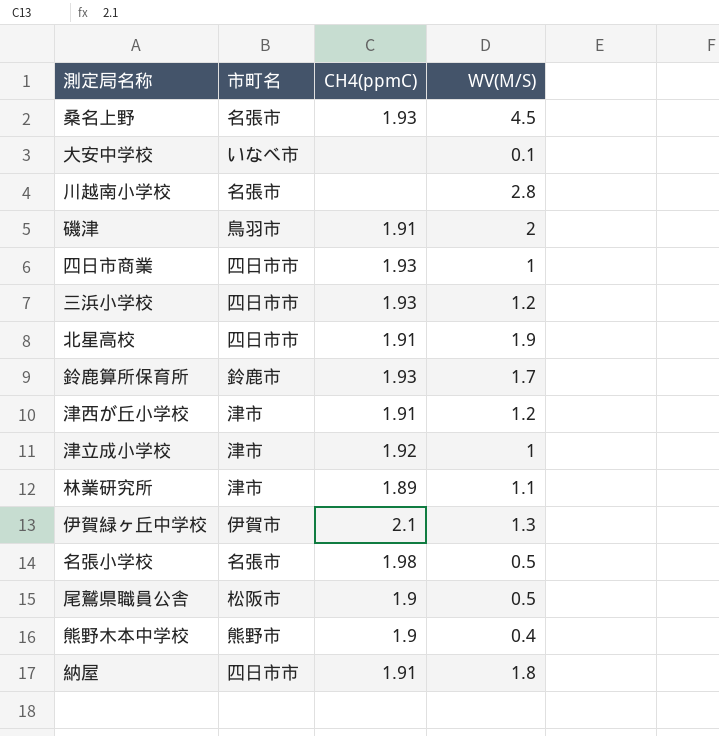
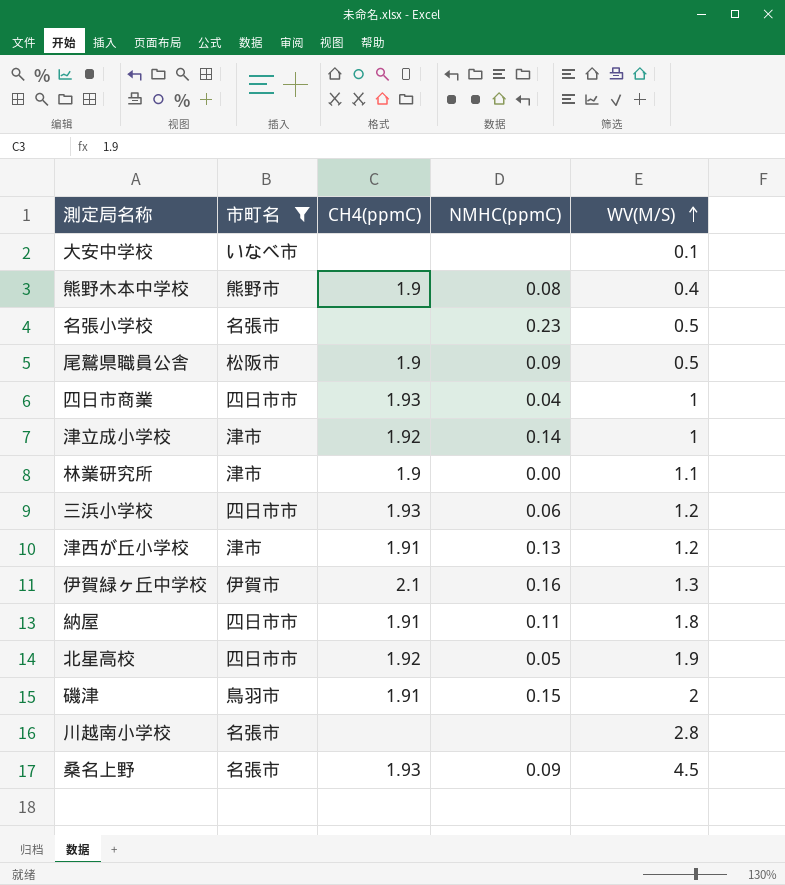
filter: none -> 市町名 != 鈴鹿市
row order: none -> WV(M/S) ascending
column NMHC(ppmC) | position: none -> 4
名張小学校 | CH4(ppmC): 1.98 -> none
林業研究所 | CH4(ppmC): 1.89 -> 1.9
北星高校 | CH4(ppmC): 1.91 -> 1.92

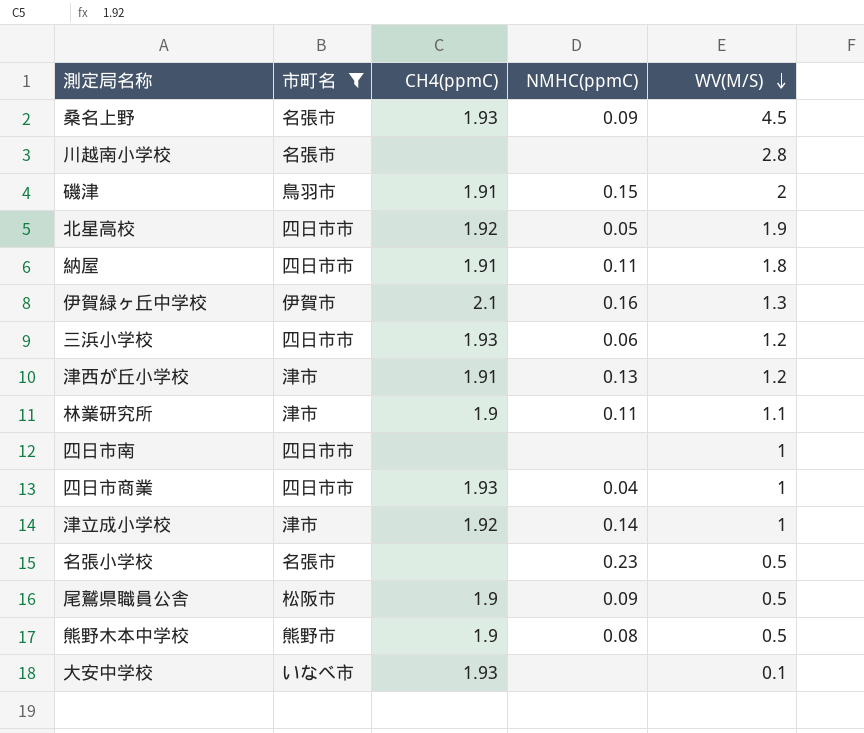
row order: WV(M/S) ascending -> WV(M/S) descending
林業研究所 | NMHC(ppmC): 0.00 -> 0.11
row 四日市南: none -> 四日市市 | none | none | 1
熊野木本中学校 | WV(M/S): 0.4 -> 0.5
大安中学校 | CH4(ppmC): none -> 1.93

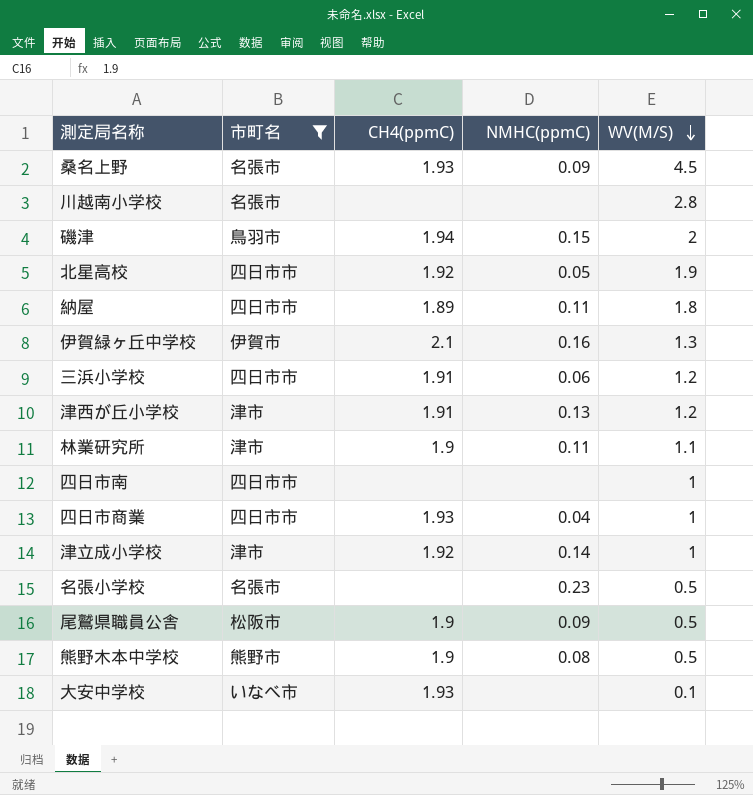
磯津 | CH4(ppmC): 1.91 -> 1.94
納屋 | CH4(ppmC): 1.91 -> 1.89
三浜小学校 | CH4(ppmC): 1.93 -> 1.91

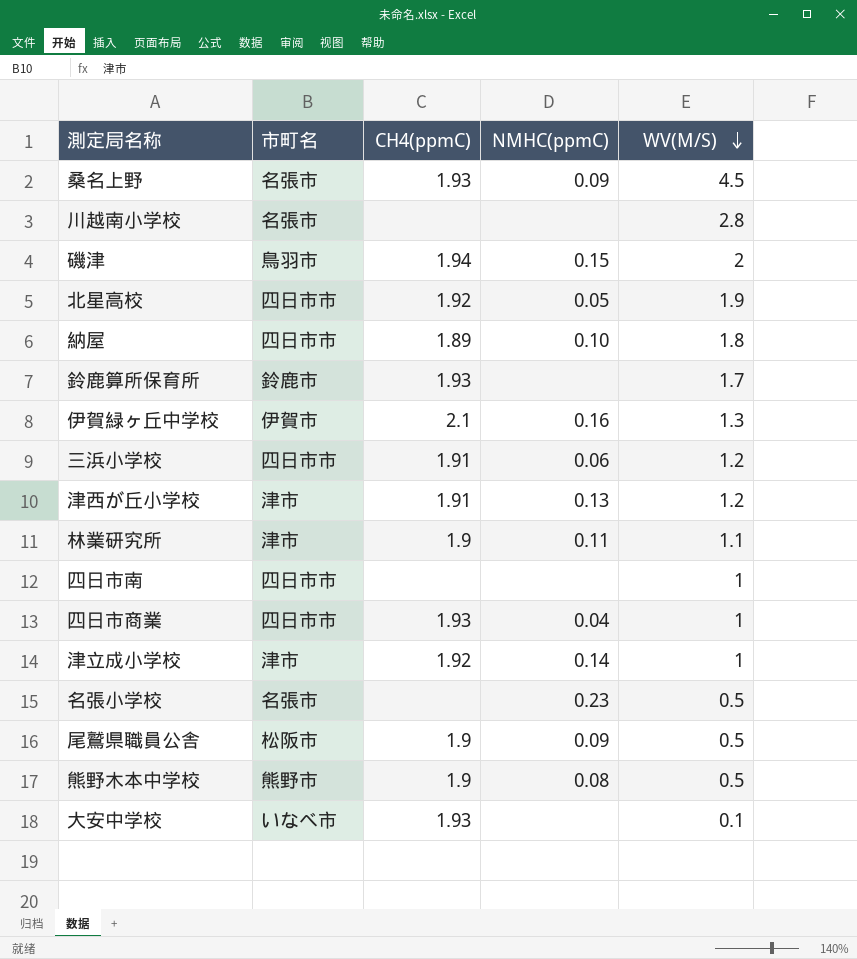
filter: 市町名 != 鈴鹿市 -> none
納屋 | NMHC(ppmC): 0.11 -> 0.10

